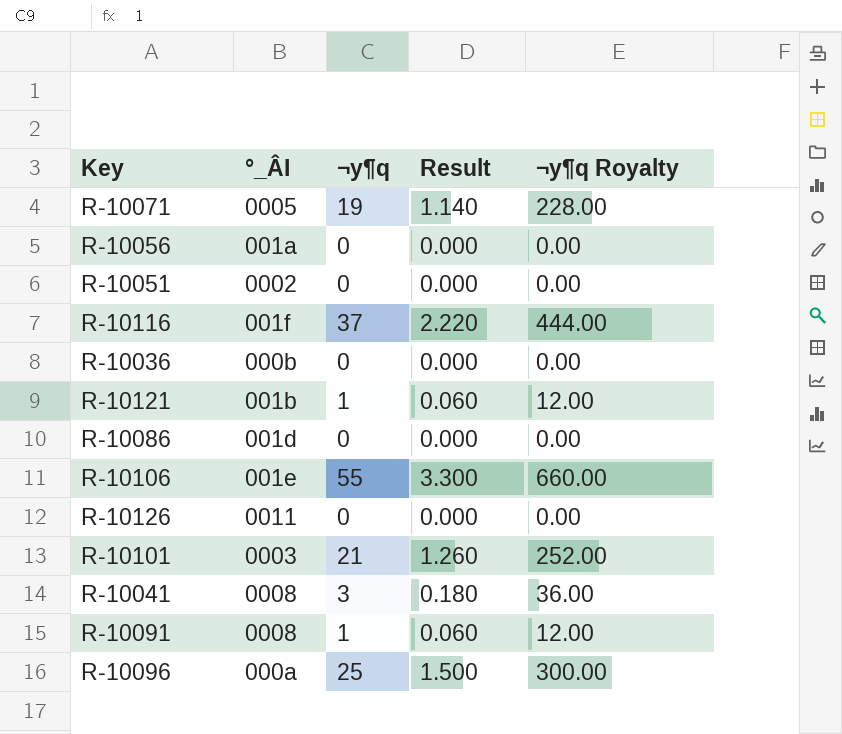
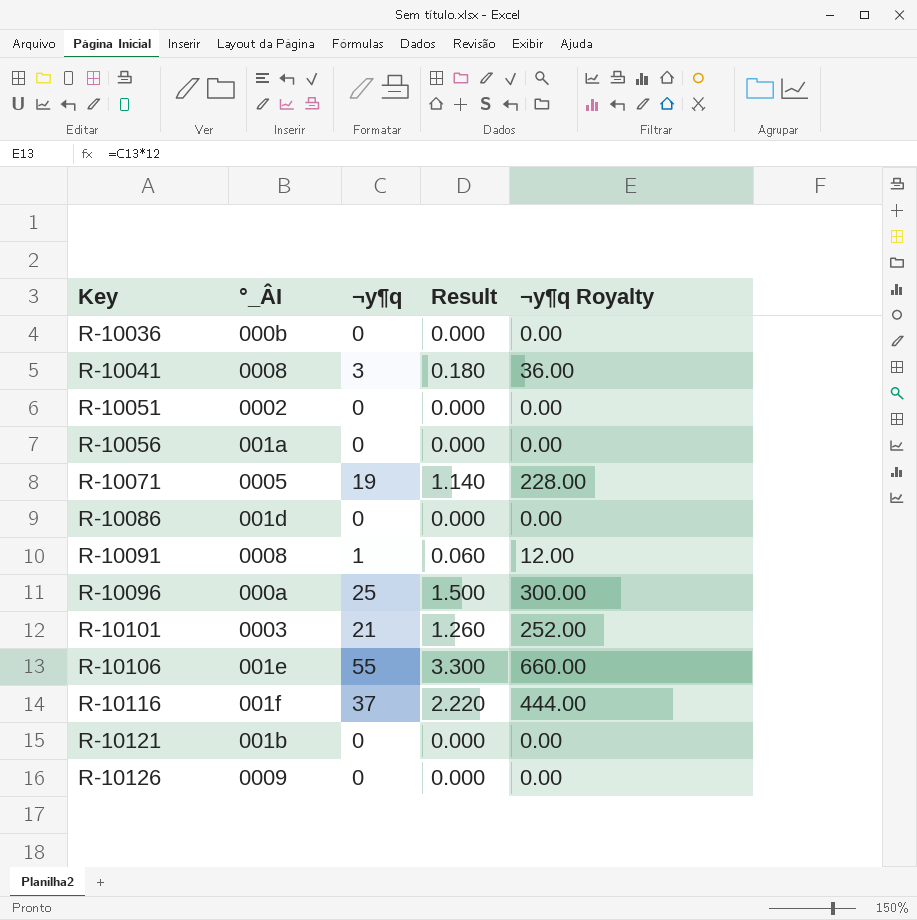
row order: none -> Key ascending
R-10121 | ¬y¶q: 1 -> 0
R-10121 | Result: 0.060 -> 0.000
R-10121 | ¬y¶q Royalty: 12.00 -> 0.00
R-10126 | °_ÂI: 0011 -> 0009

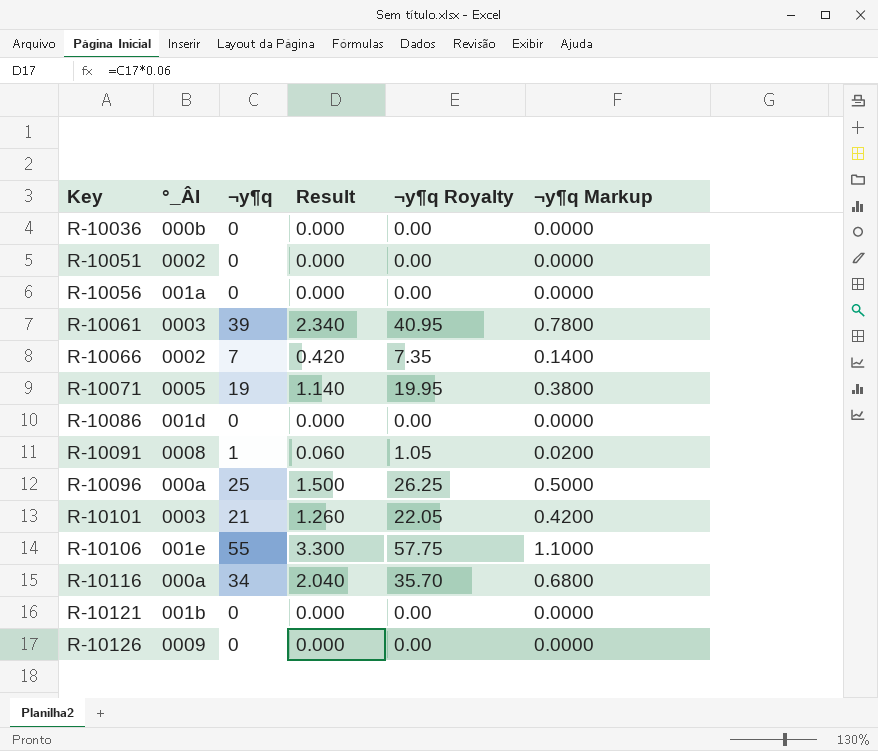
column ¬y¶q Royalty | formula: [¬y¶q] * 12 -> [¬y¶q] * 1.05
column ¬y¶q Markup | formula: none -> [¬y¶q] * 0.02
row R-10041: 0008 | 3 | 0.180 | 36.00 -> none
row R-10061: none -> 0003 | 39 | 2.340 | 40.95 | 0.7800
row R-10066: none -> 0002 | 7 | 0.420 | 7.35 | 0.1400
R-10116 | °_ÂI: 001f -> 000a
R-10116 | ¬y¶q: 37 -> 34
R-10116 | Result: 2.220 -> 2.040

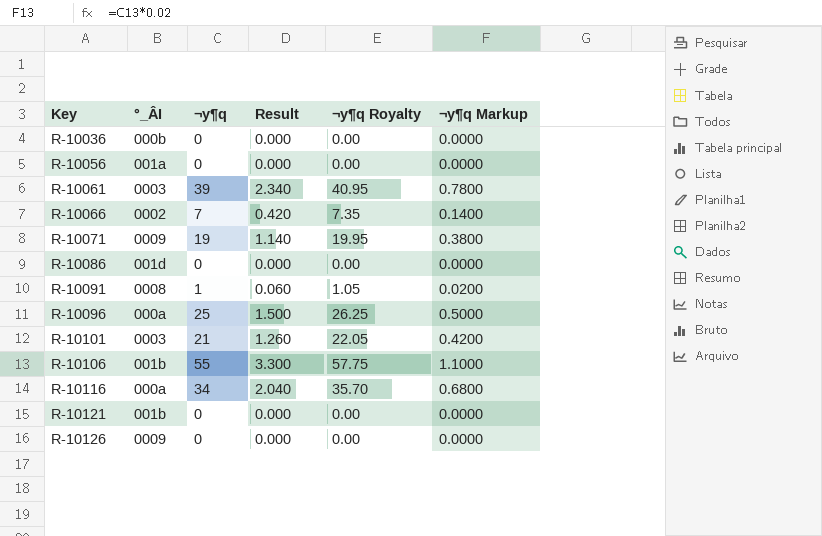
row R-10051: 0002 | 0 | 0.000 | 0.00 | 0.0000 -> none
R-10071 | °_ÂI: 0005 -> 0009
R-10106 | °_ÂI: 001e -> 001b

